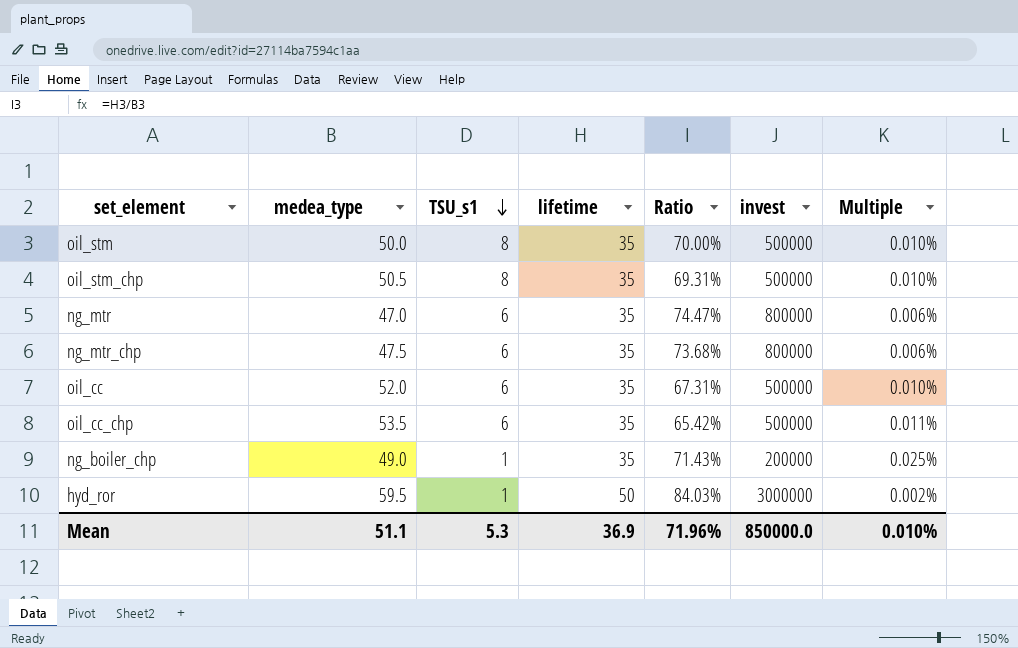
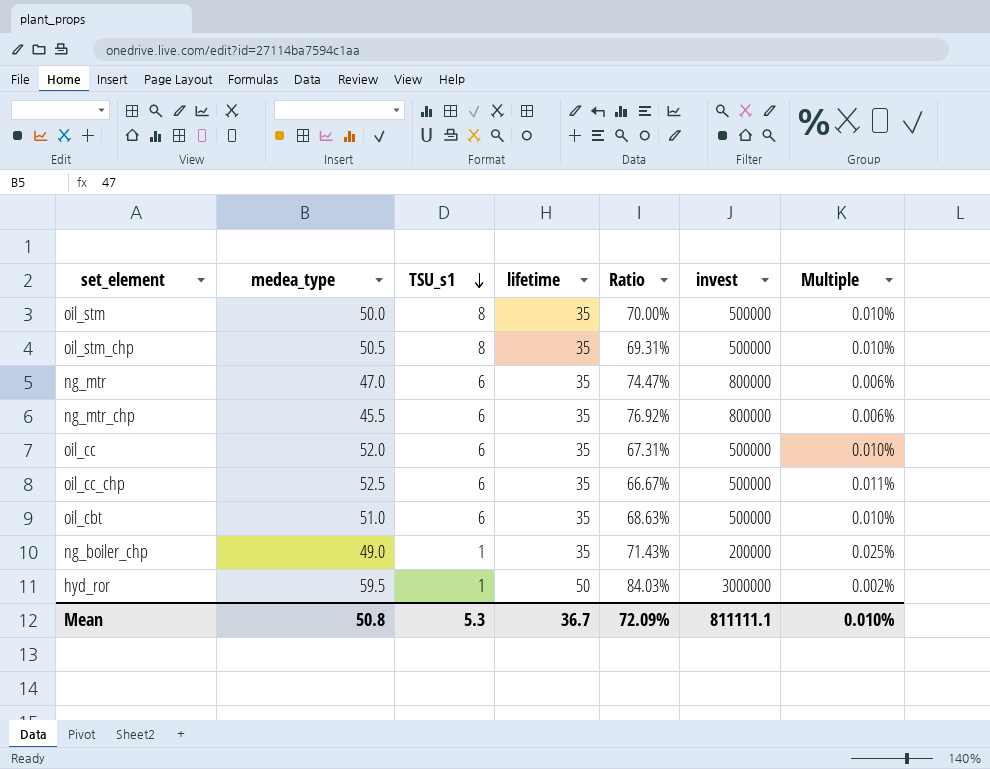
ng_mtr_chp | medea_type: 47.5 -> 45.5
ng_mtr_chp | Ratio: 73.68% -> 76.92%
oil_cc_chp | medea_type: 53.5 -> 52.5
oil_cc_chp | Ratio: 65.42% -> 66.67%
row oil_cbt: none -> 51.0 | 6 | 35 | 68.63% | 500000 | 0.010%
Mean | medea_type: 51.1 -> 50.8
Mean | lifetime: 36.9 -> 36.7
Mean | Ratio: 71.96% -> 72.09%
Mean | invest: 850000.0 -> 811111.1

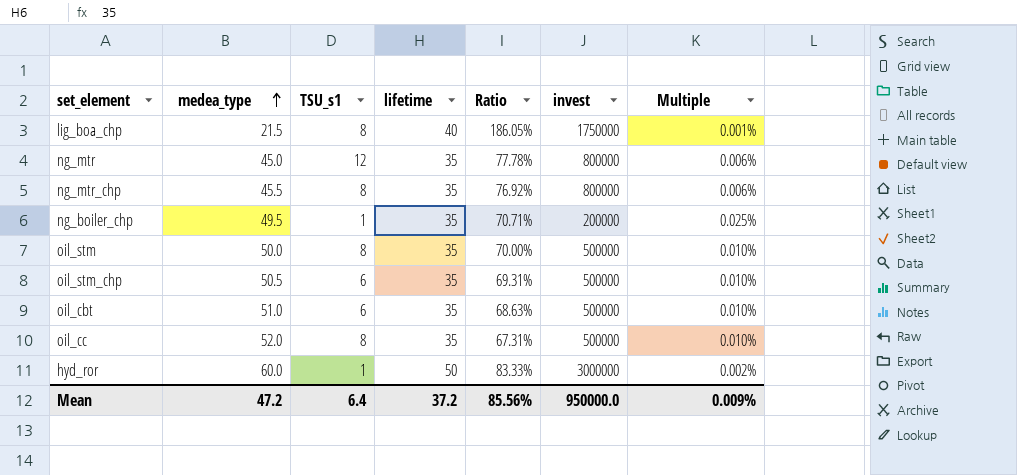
row order: TSU_s1 descending -> medea_type ascending
row oil_cc_chp: 52.5 | 6 | 35 | 66.67% | 500000 | 0.011% -> none
row lig_boa_chp: none -> 21.5 | 8 | 40 | 186.05% | 1750000 | 0.001%
ng_mtr | medea_type: 47.0 -> 45.0
ng_mtr | TSU_s1: 6 -> 12
ng_mtr | Ratio: 74.47% -> 77.78%
ng_mtr_chp | TSU_s1: 6 -> 8
ng_boiler_chp | medea_type: 49.0 -> 49.5
ng_boiler_chp | Ratio: 71.43% -> 70.71%
oil_stm_chp | TSU_s1: 8 -> 6
oil_cc | TSU_s1: 6 -> 8
hyd_ror | medea_type: 59.5 -> 60.0
hyd_ror | Ratio: 84.03% -> 83.33%
Mean | medea_type: 50.8 -> 47.2
Mean | TSU_s1: 5.3 -> 6.4
Mean | lifetime: 36.7 -> 37.2
Mean | Ratio: 72.09% -> 85.56%
Mean | invest: 811111.1 -> 950000.0
Mean | Multiple: 0.010% -> 0.009%

